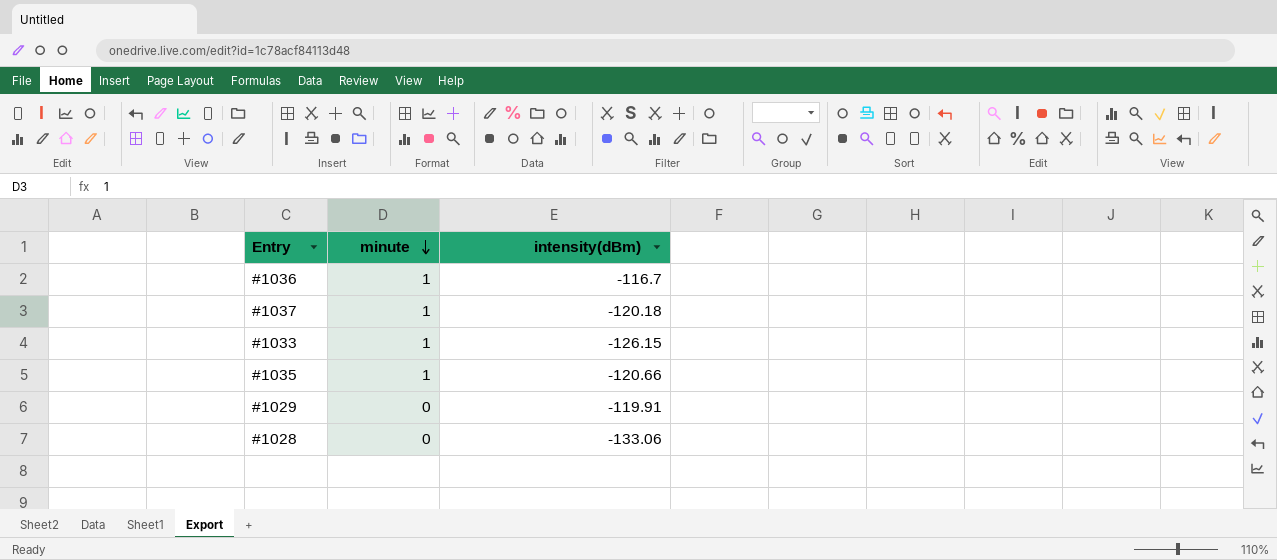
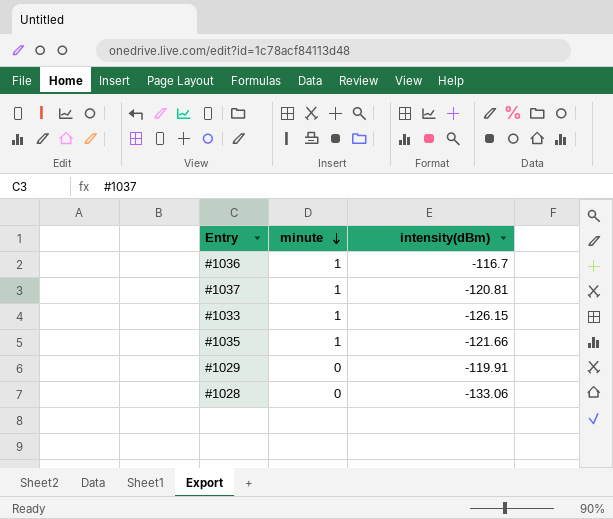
#1037 | intensity(dBm): -120.18 -> -120.81
#1035 | intensity(dBm): -120.66 -> -121.66

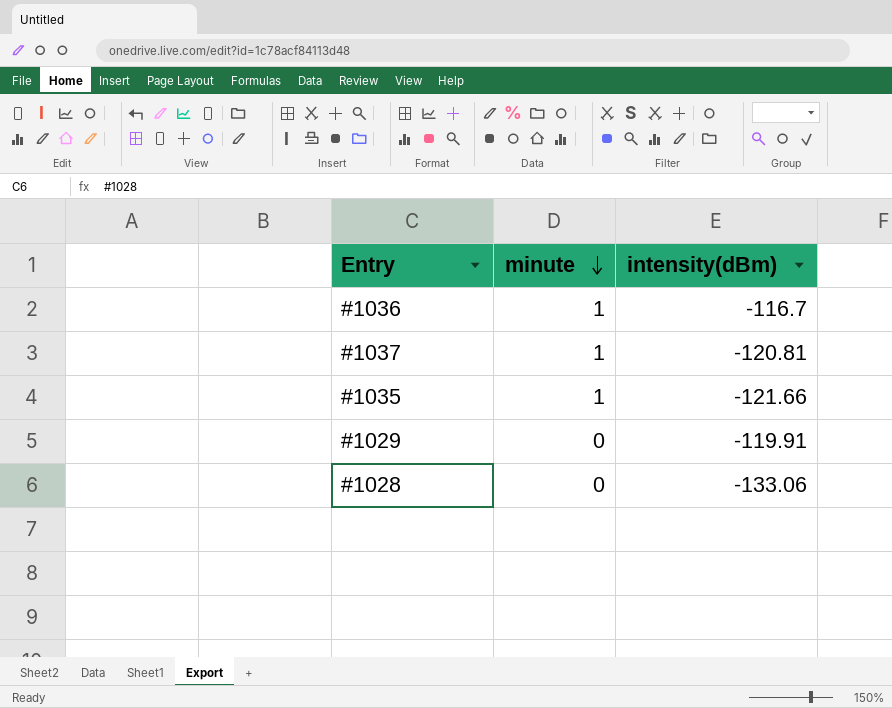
row #1033: 1 | -126.15 -> none

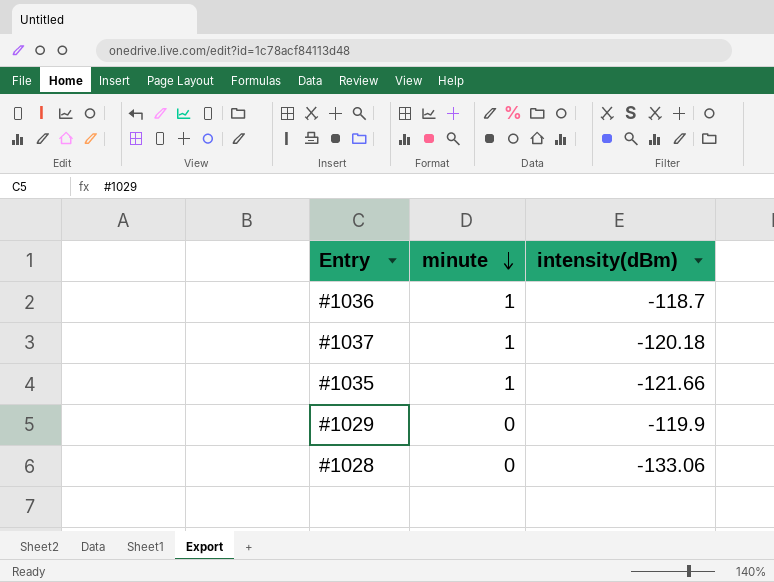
#1036 | intensity(dBm): -116.7 -> -118.7
#1037 | intensity(dBm): -120.81 -> -120.18
#1029 | intensity(dBm): -119.91 -> -119.9

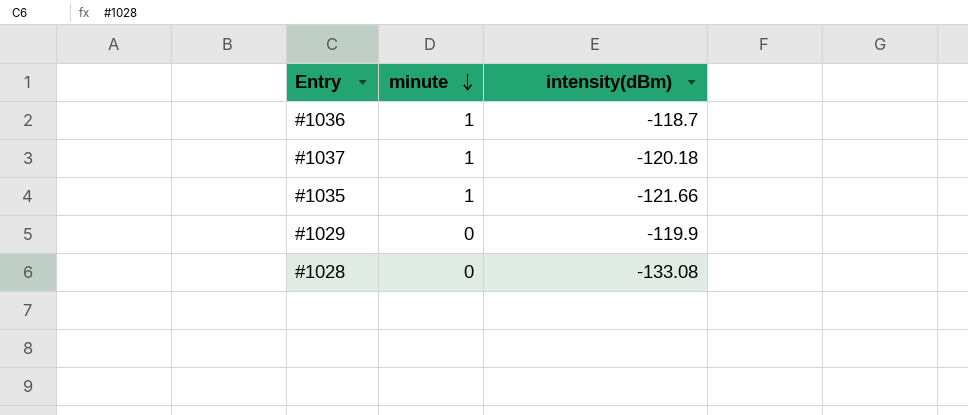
#1028 | intensity(dBm): -133.06 -> -133.08

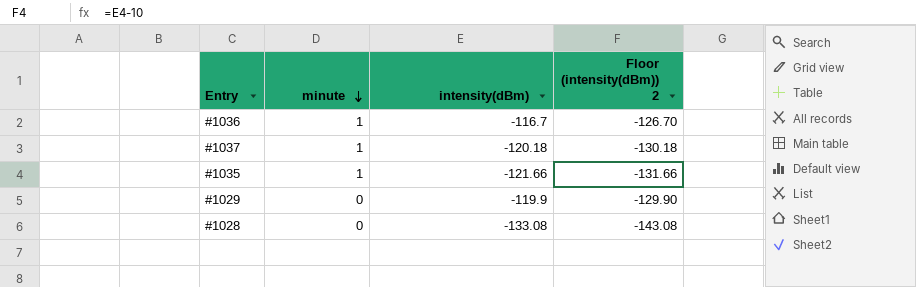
column Floor (intensity(dBm)) 2 | formula: none -> [intensity(dBm)] - 10
#1036 | intensity(dBm): -118.7 -> -116.7

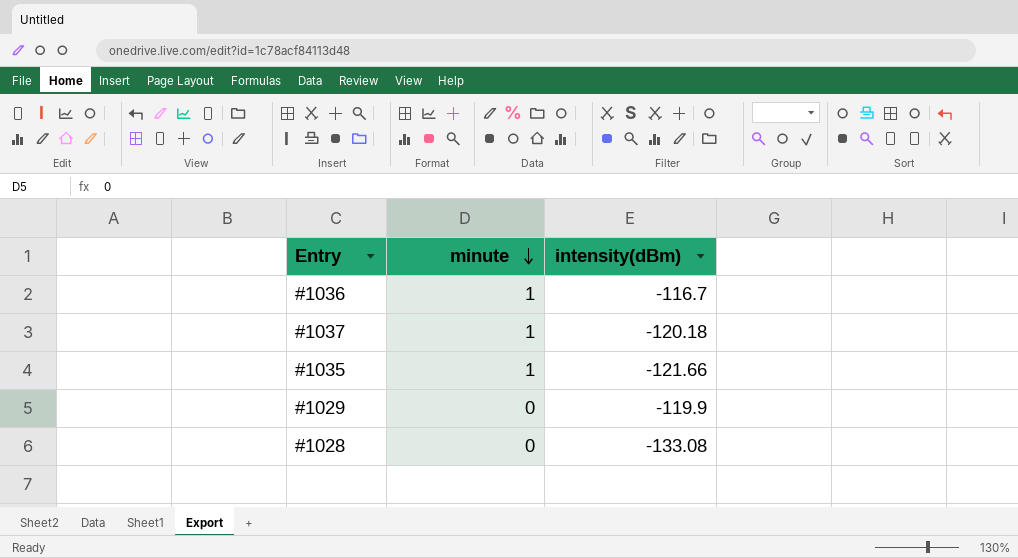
column Floor (intensity(dBm)) 2 | formula: [intensity(dBm)] - 10 -> none

